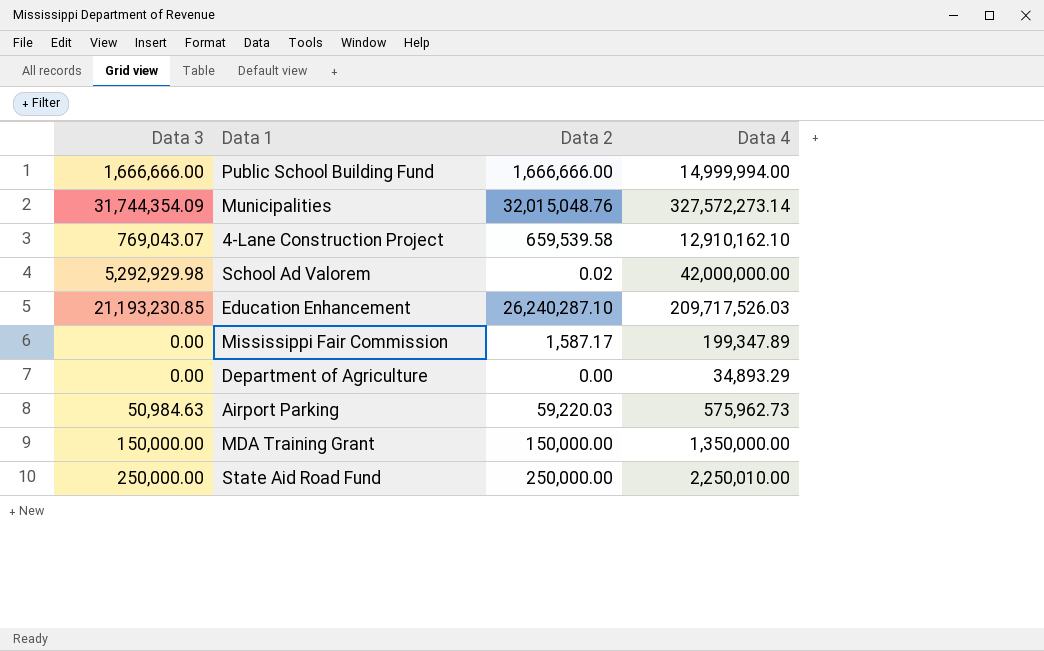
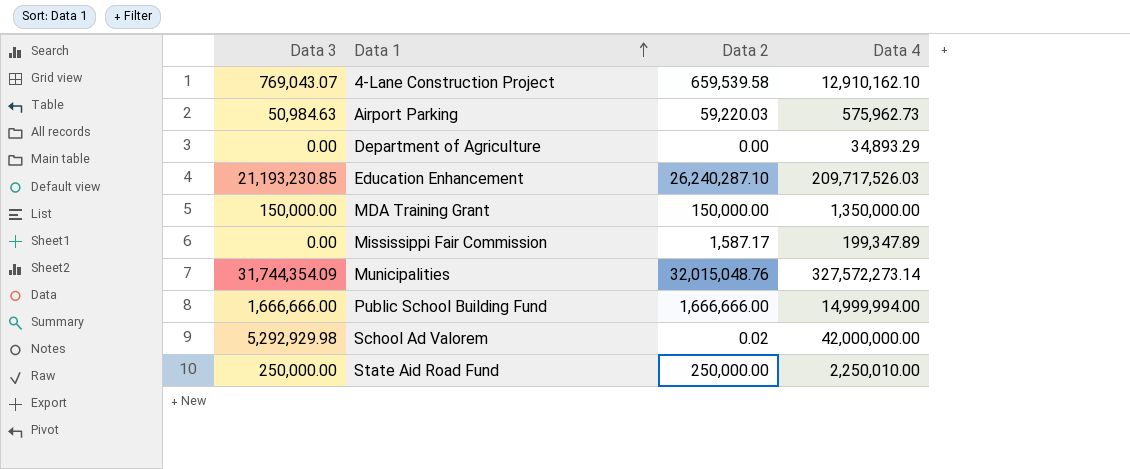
row order: none -> Data 1 ascending

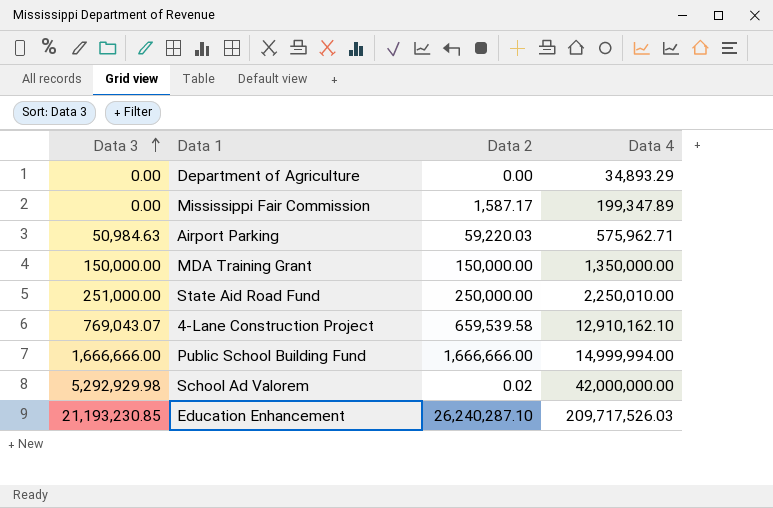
row order: Data 1 ascending -> Data 3 ascending
row Municipalities: 31,744,354.09 | 32,015,048.76 | 327,572,273.14 -> none
Airport Parking | Data 4: 575,962.73 -> 575,962.71
State Aid Road Fund | Data 3: 250,000.00 -> 251,000.00

